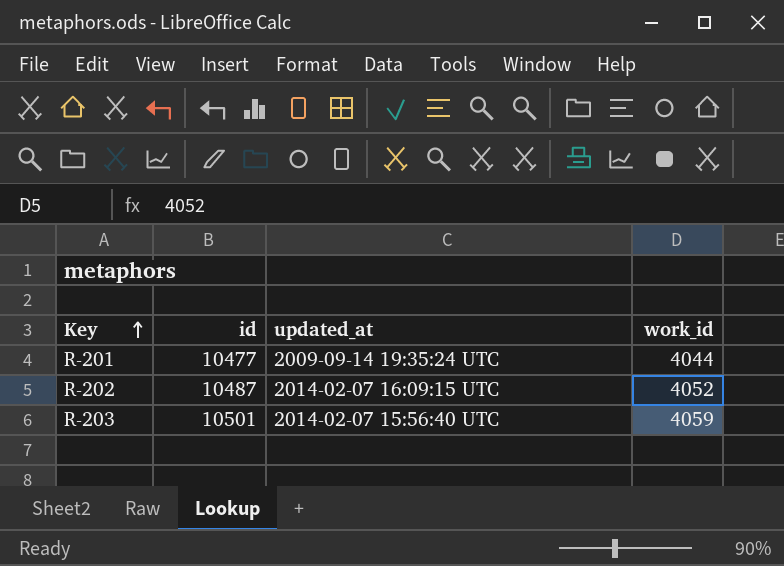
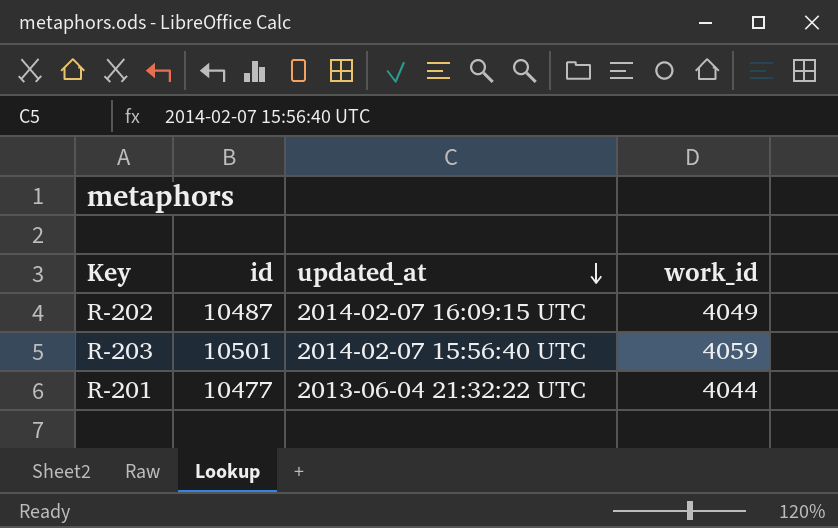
row order: Key ascending -> updated_at descending
R-202 | work_id: 4052 -> 4049
R-201 | updated_at: 2009-09-14 19:35:24 UTC -> 2013-06-04 21:32:22 UTC

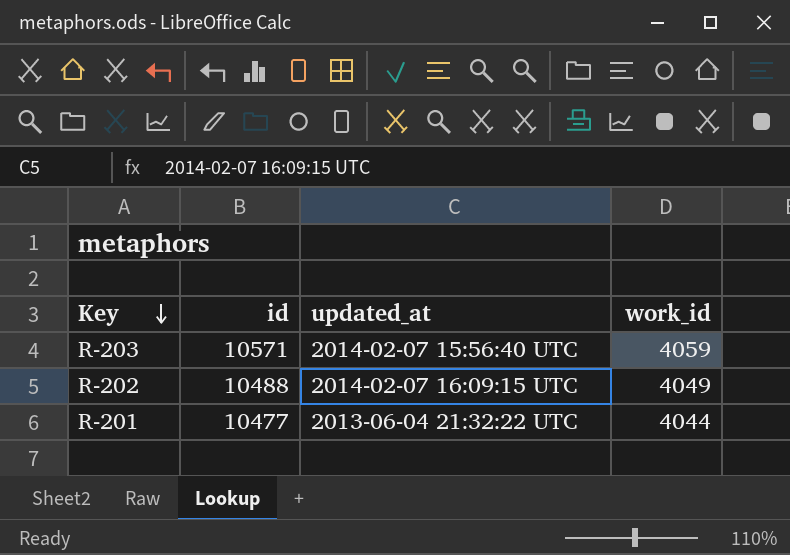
row order: updated_at descending -> Key descending
R-203 | id: 10501 -> 10571
R-202 | id: 10487 -> 10488

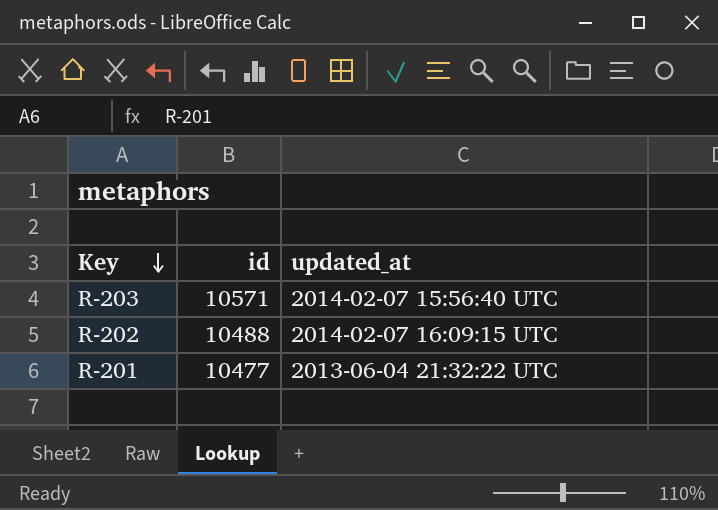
column work_id | position: 4 -> none

